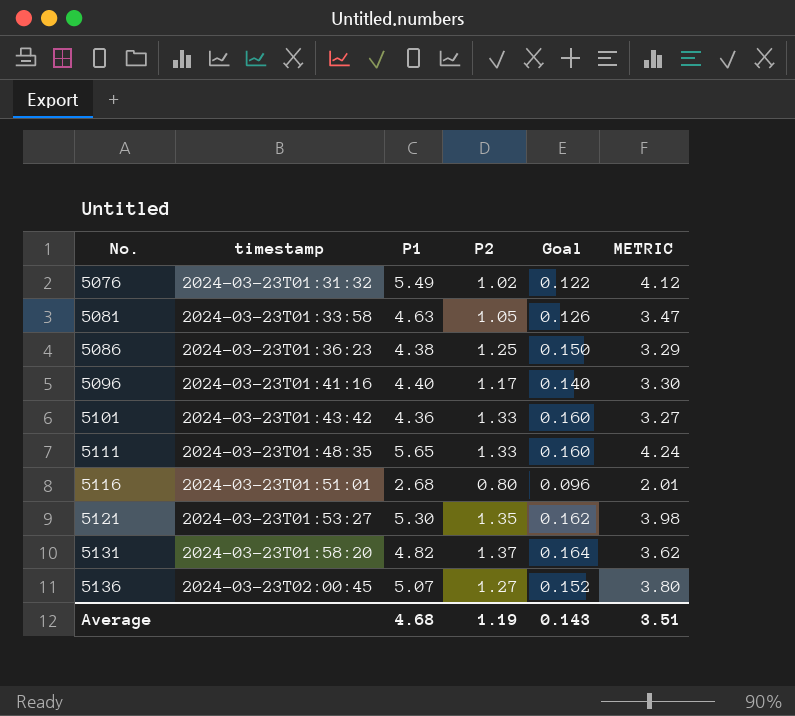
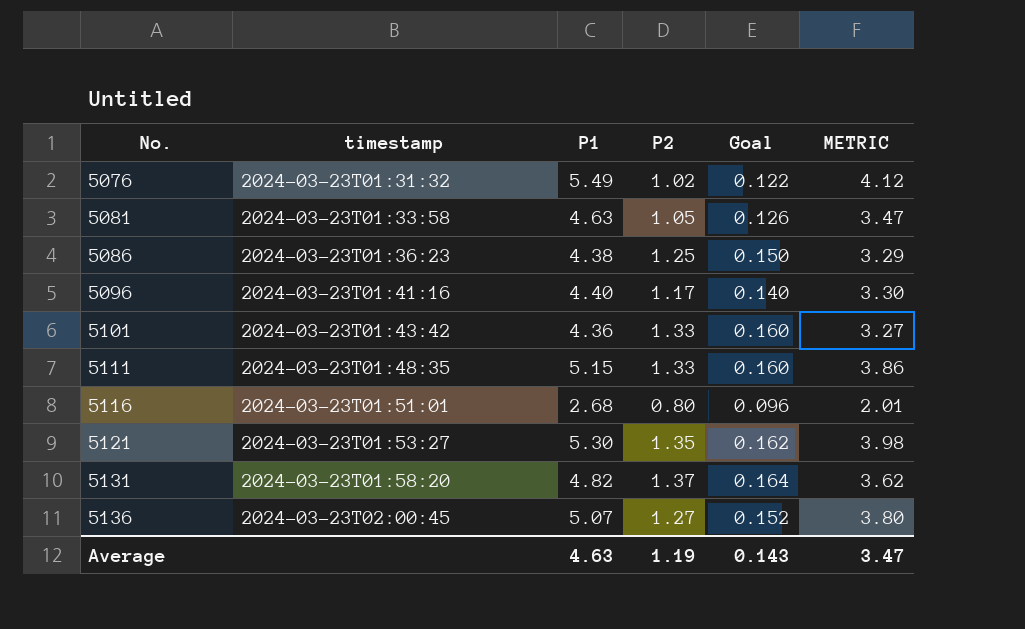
5111 | P1: 5.65 -> 5.15
5111 | METRIC: 4.24 -> 3.86
Average | P1: 4.68 -> 4.63
Average | METRIC: 3.51 -> 3.47

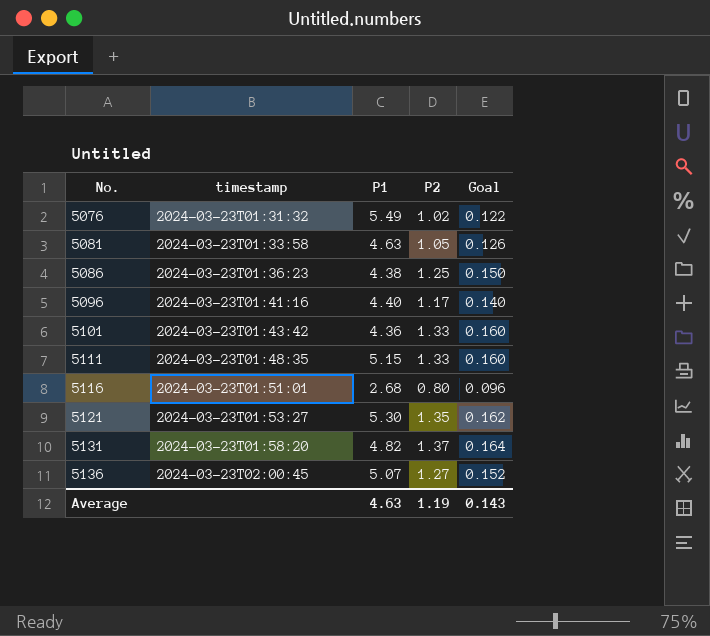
column METRIC | formula: [P1] * 0.75 -> none

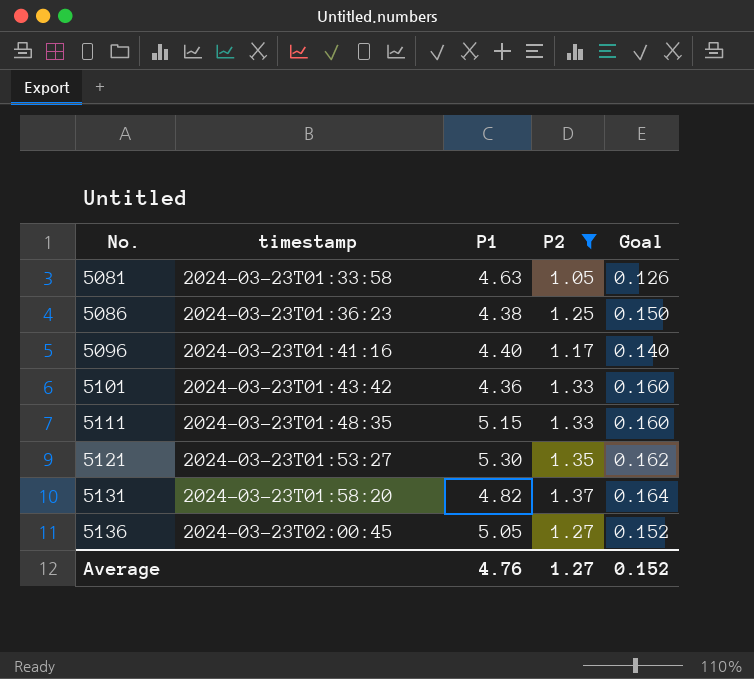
filter: none -> P2 >= 1.05
5136 | P1: 5.07 -> 5.05
Average | P1: 4.63 -> 4.76
Average | P2: 1.19 -> 1.27
Average | Goal: 0.143 -> 0.152

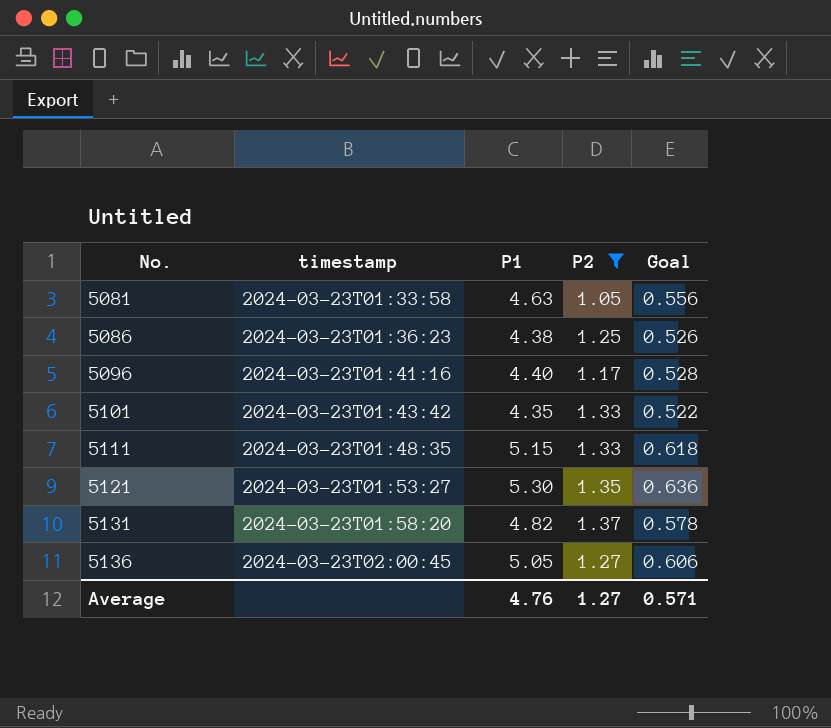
column Goal | formula: [P2] * 0.12 -> [P1] * 0.12
5101 | P1: 4.36 -> 4.35
Average | Goal: 0.152 -> 0.571

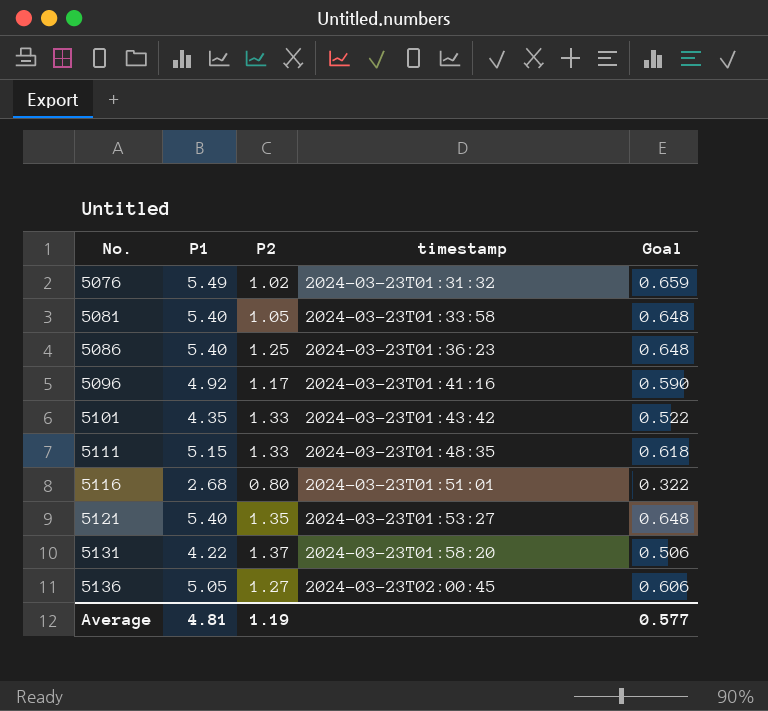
filter: P2 >= 1.05 -> none
column timestamp | position: 2 -> 4
5081 | P1: 4.63 -> 5.40
5081 | Goal: 0.556 -> 0.648
5086 | P1: 4.38 -> 5.40
5086 | Goal: 0.526 -> 0.648
5096 | P1: 4.40 -> 4.92
5096 | Goal: 0.528 -> 0.590
5121 | P1: 5.30 -> 5.40
5121 | Goal: 0.636 -> 0.648
5131 | P1: 4.82 -> 4.22
5131 | Goal: 0.578 -> 0.506
Average | P1: 4.76 -> 4.81
Average | P2: 1.27 -> 1.19
Average | Goal: 0.571 -> 0.577

